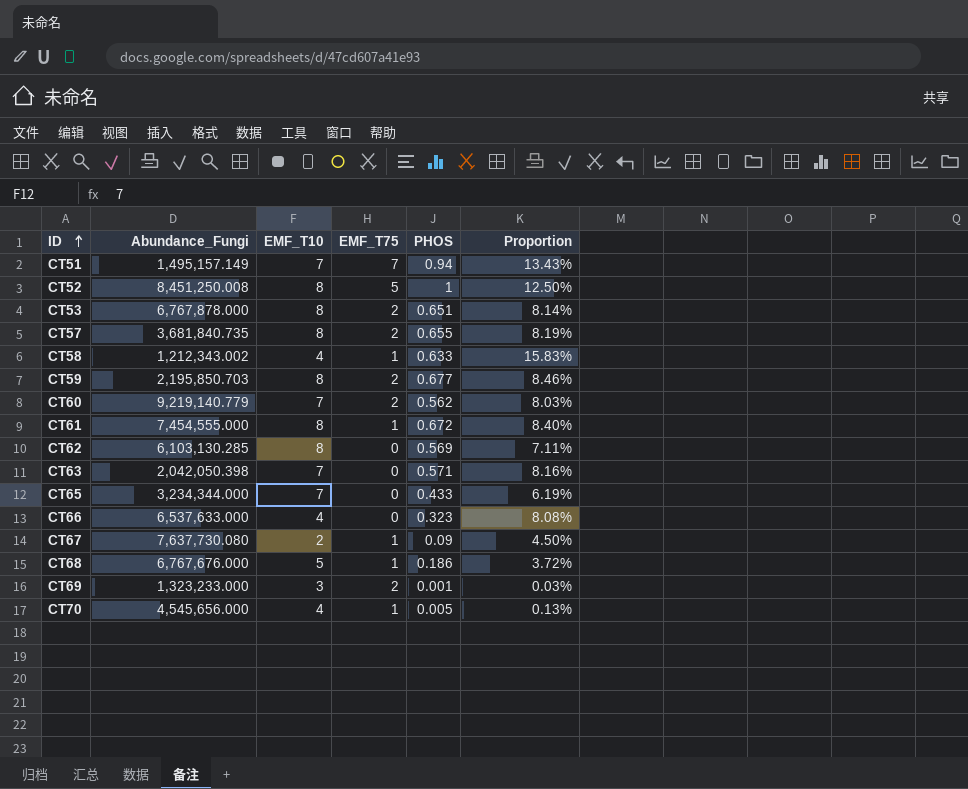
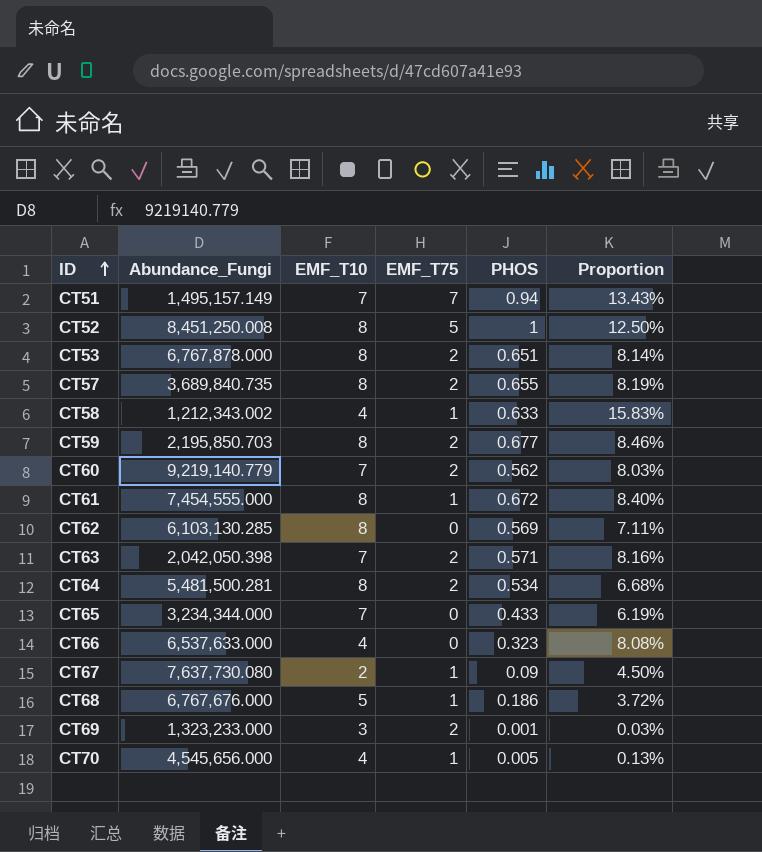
CT57 | Abundance_Fungi: 3,681,840.735 -> 3,689,840.735
CT63 | EMF_T75: 0 -> 2
row CT64: none -> 5,481,500.281 | 8 | 2 | 0.534 | 6.68%

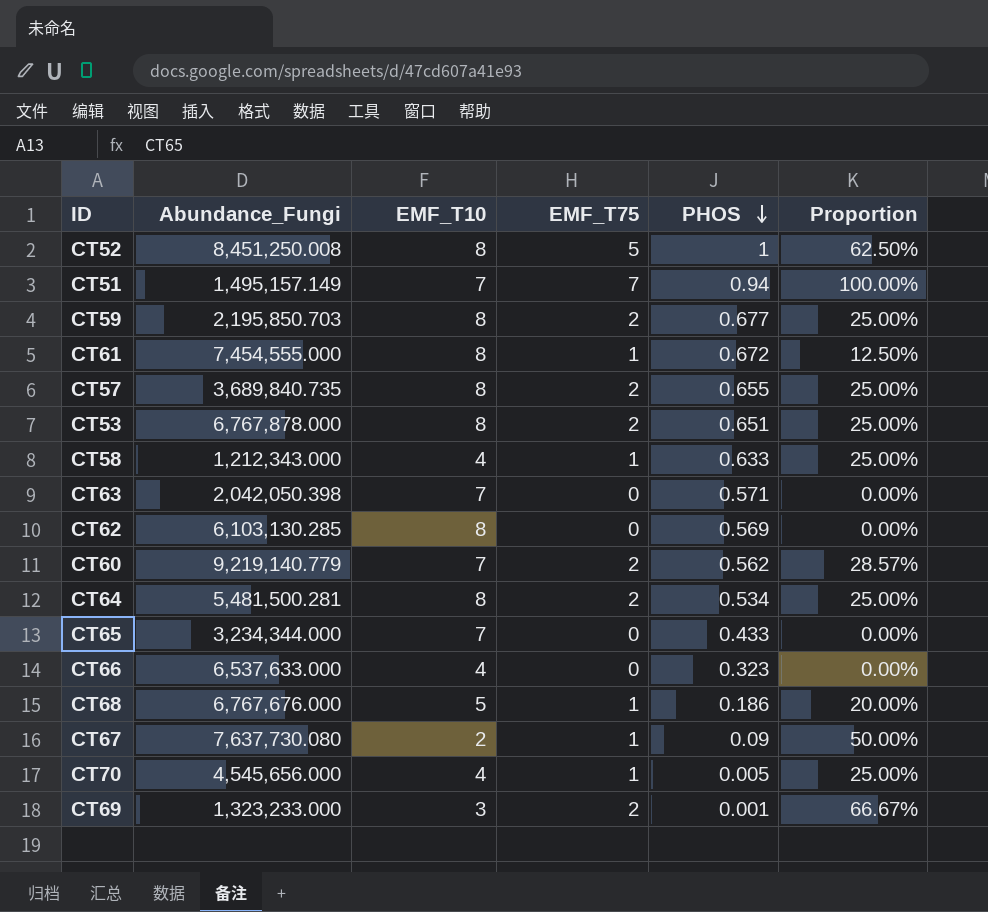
row order: ID ascending -> PHOS descending
column Proportion | formula: [PHOS] / [EMF_T10] -> [EMF_T75] / [EMF_T10]
CT58 | Abundance_Fungi: 1,212,343.002 -> 1,212,343.000
CT63 | EMF_T75: 2 -> 0

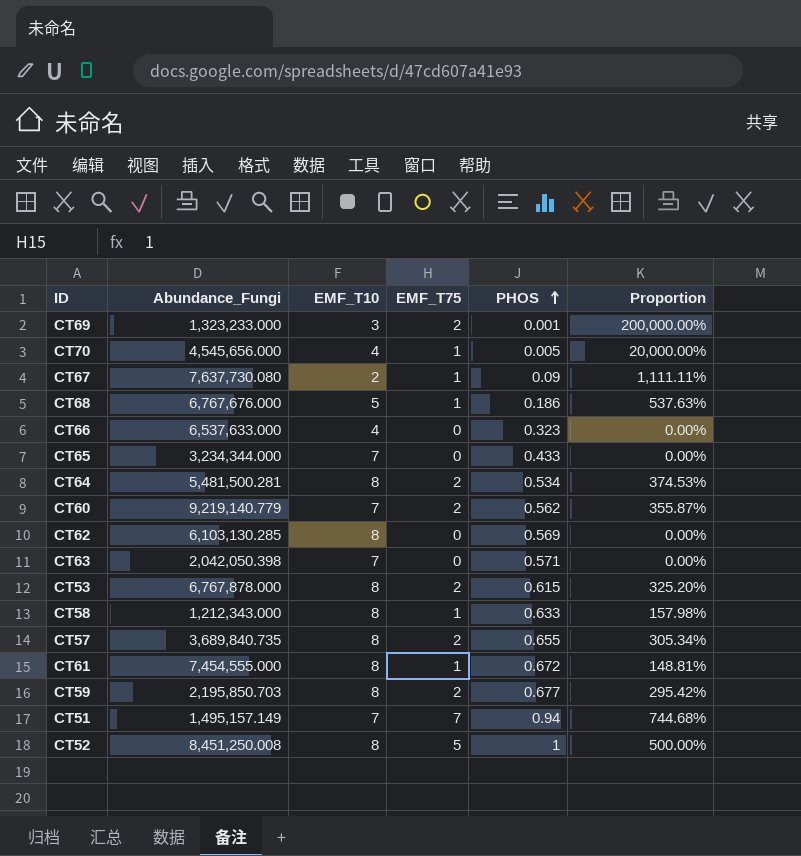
row order: PHOS descending -> PHOS ascending
column Proportion | formula: [EMF_T75] / [EMF_T10] -> [EMF_T75] / [PHOS]
CT53 | PHOS: 0.651 -> 0.615
CT58 | EMF_T10: 4 -> 8

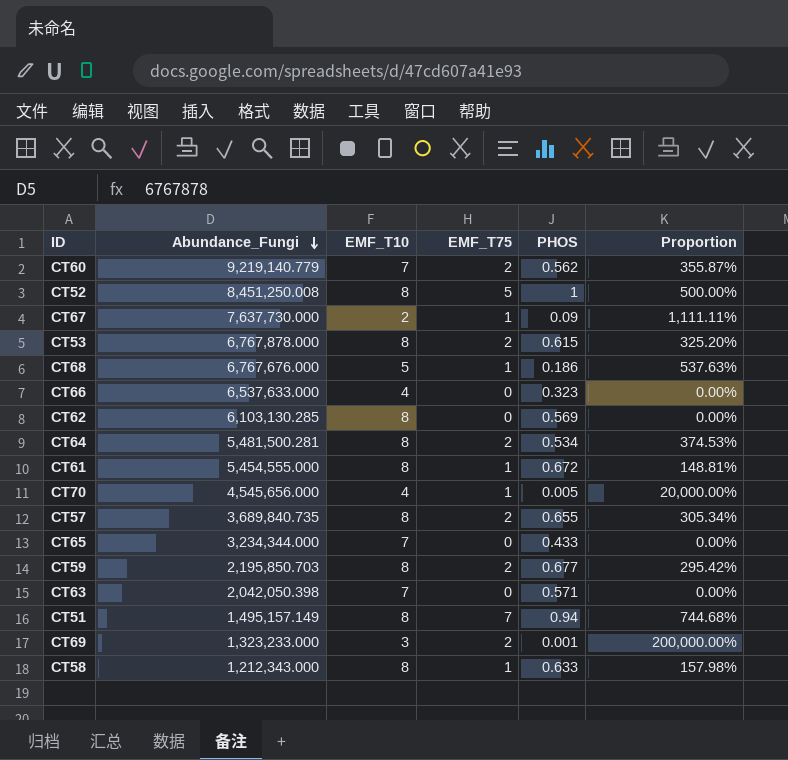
row order: PHOS ascending -> Abundance_Fungi descending
CT67 | Abundance_Fungi: 7,637,730.080 -> 7,637,730.000
CT61 | Abundance_Fungi: 7,454,555.000 -> 5,454,555.000
CT51 | EMF_T10: 7 -> 8

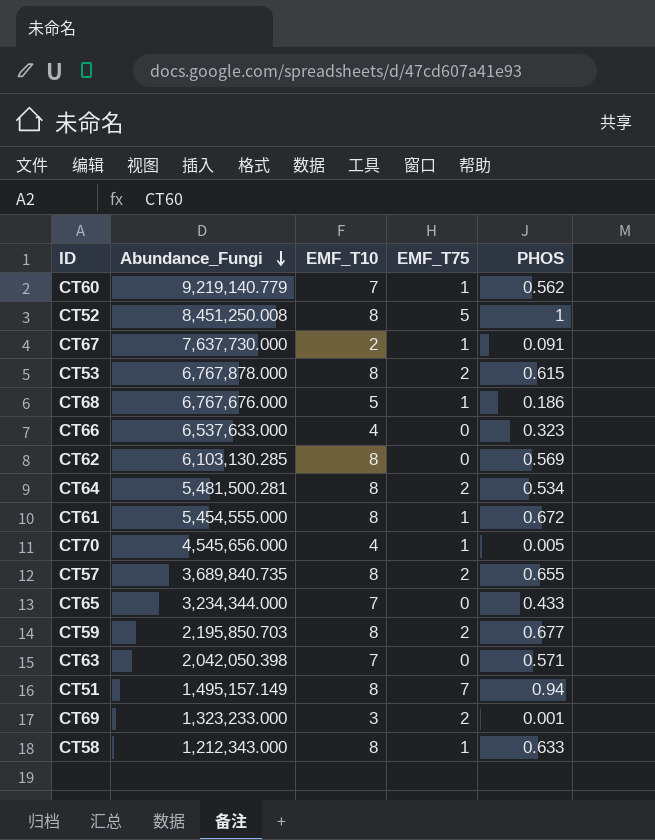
column Proportion | formula: [EMF_T75] / [PHOS] -> none
CT60 | EMF_T75: 2 -> 1
CT67 | PHOS: 0.09 -> 0.091

